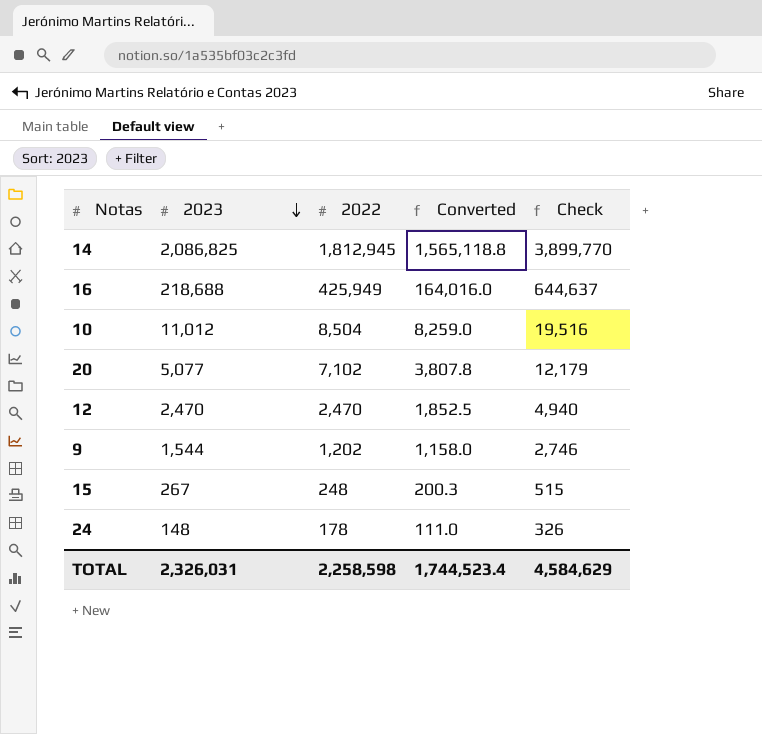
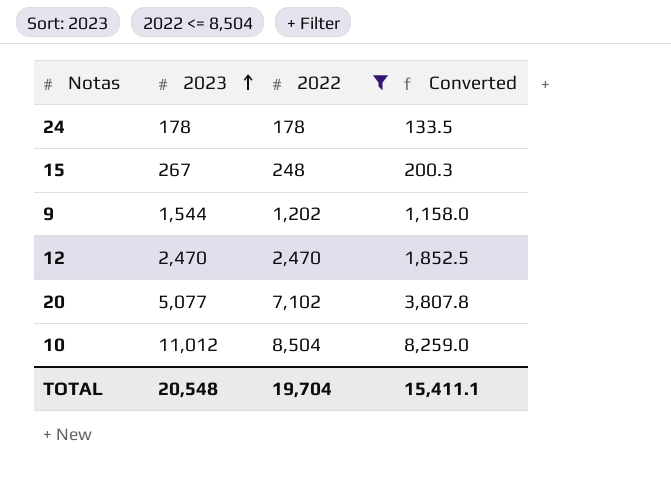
filter: none -> 2022 <= 8,504
row order: 2023 descending -> 2023 ascending
column Check | formula: [2023] + [2022] -> none
24 | 2023: 148 -> 178
24 | Converted: 111.0 -> 133.5
TOTAL | 2023: 2,326,031 -> 20,548
TOTAL | 2022: 2,258,598 -> 19,704
TOTAL | Converted: 1,744,523.4 -> 15,411.1

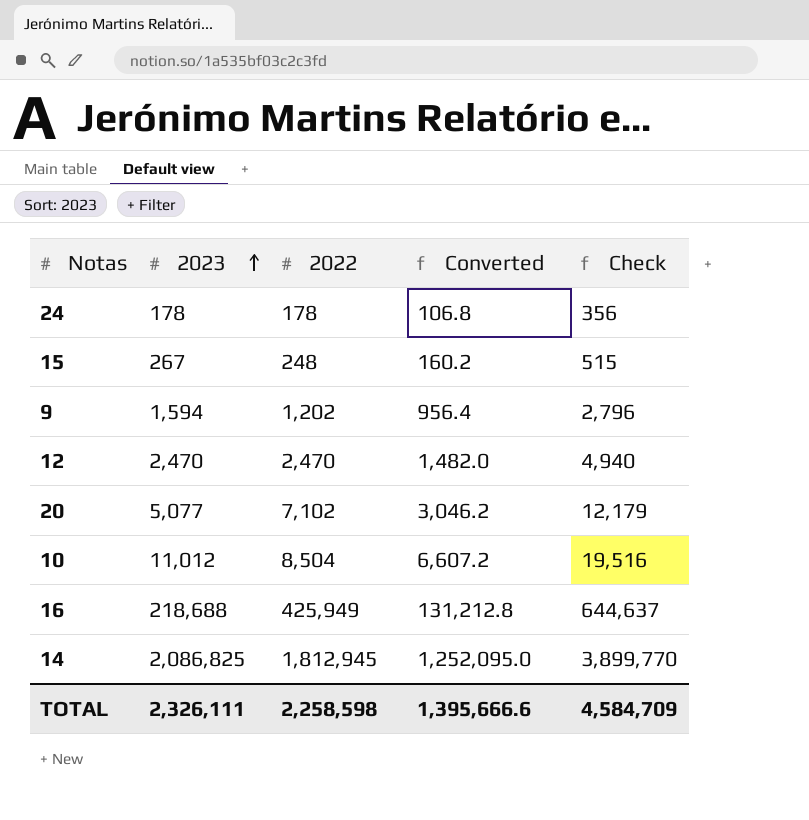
filter: 2022 <= 8,504 -> none
column Converted | formula: [2023] * 0.75 -> [2023] * 0.6
column Check | formula: none -> [2023] + [2022]
9 | 2023: 1,544 -> 1,594
TOTAL | 2023: 20,548 -> 2,326,111
TOTAL | 2022: 19,704 -> 2,258,598
TOTAL | Converted: 15,411.1 -> 1,395,666.6

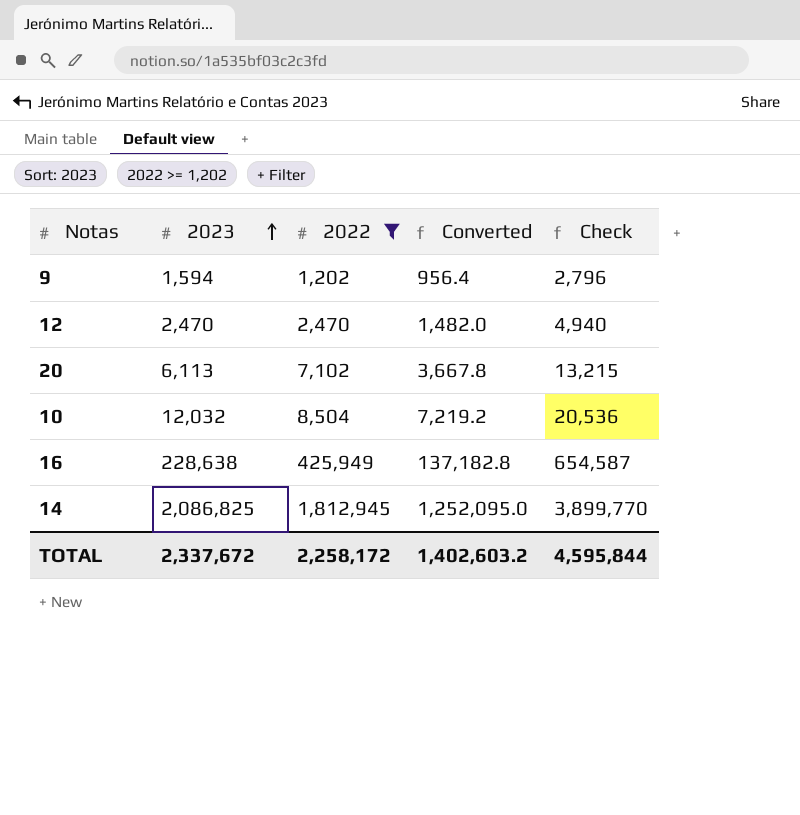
filter: none -> 2022 >= 1,202
20 | 2023: 5,077 -> 6,113
20 | Converted: 3,046.2 -> 3,667.8
20 | Check: 12,179 -> 13,215
10 | 2023: 11,012 -> 12,032
10 | Converted: 6,607.2 -> 7,219.2
10 | Check: 19,516 -> 20,536
16 | 2023: 218,688 -> 228,638
16 | Converted: 131,212.8 -> 137,182.8
16 | Check: 644,637 -> 654,587
TOTAL | 2023: 2,326,111 -> 2,337,672
TOTAL | 2022: 2,258,598 -> 2,258,172
TOTAL | Converted: 1,395,666.6 -> 1,402,603.2
TOTAL | Check: 4,584,709 -> 4,595,844

